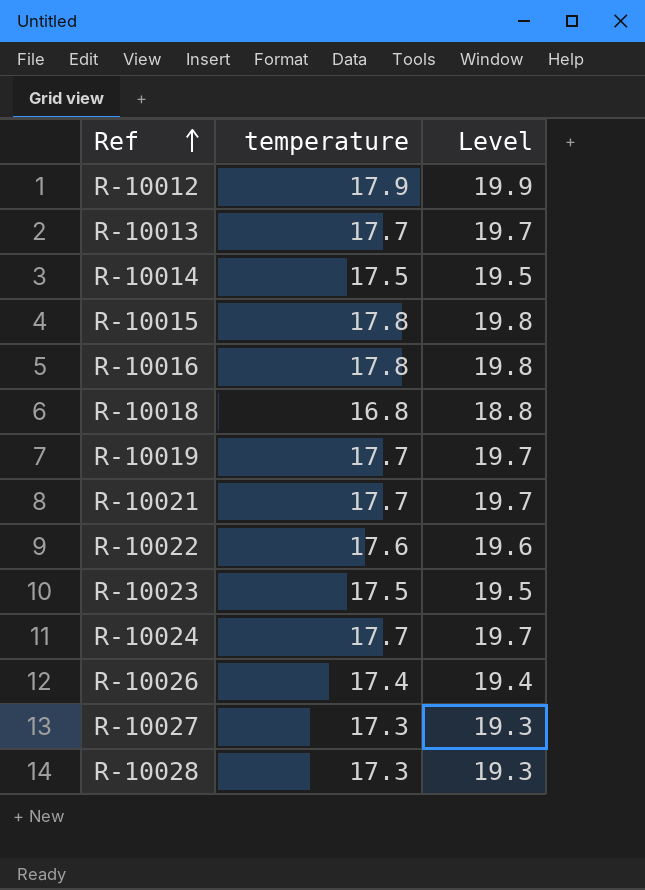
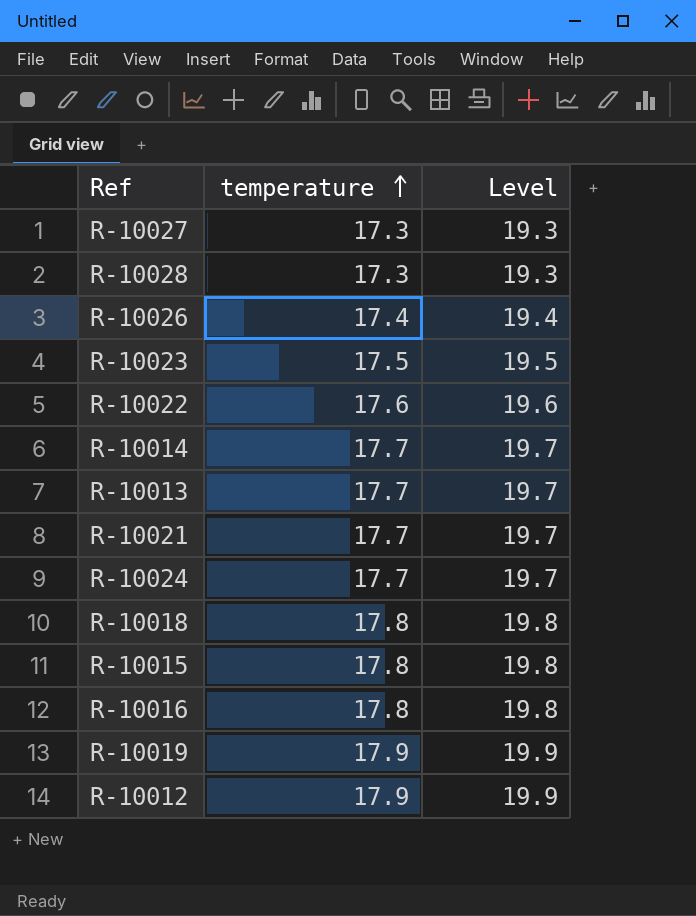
row order: Ref ascending -> temperature ascending
R-10014 | temperature: 17.5 -> 17.7
R-10014 | Level: 19.5 -> 19.7
R-10018 | temperature: 16.8 -> 17.8
R-10018 | Level: 18.8 -> 19.8
R-10019 | temperature: 17.7 -> 17.9
R-10019 | Level: 19.7 -> 19.9

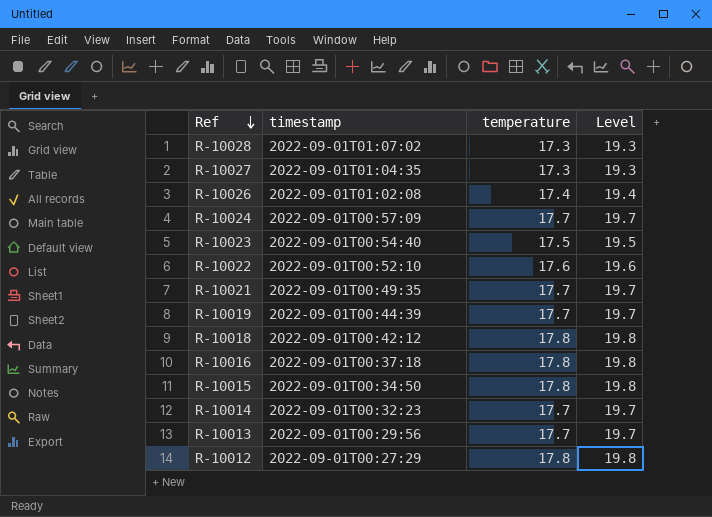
row order: temperature ascending -> Ref descending
column timestamp | position: none -> 2
R-10019 | temperature: 17.9 -> 17.7
R-10019 | Level: 19.9 -> 19.7
R-10012 | temperature: 17.9 -> 17.8
R-10012 | Level: 19.9 -> 19.8

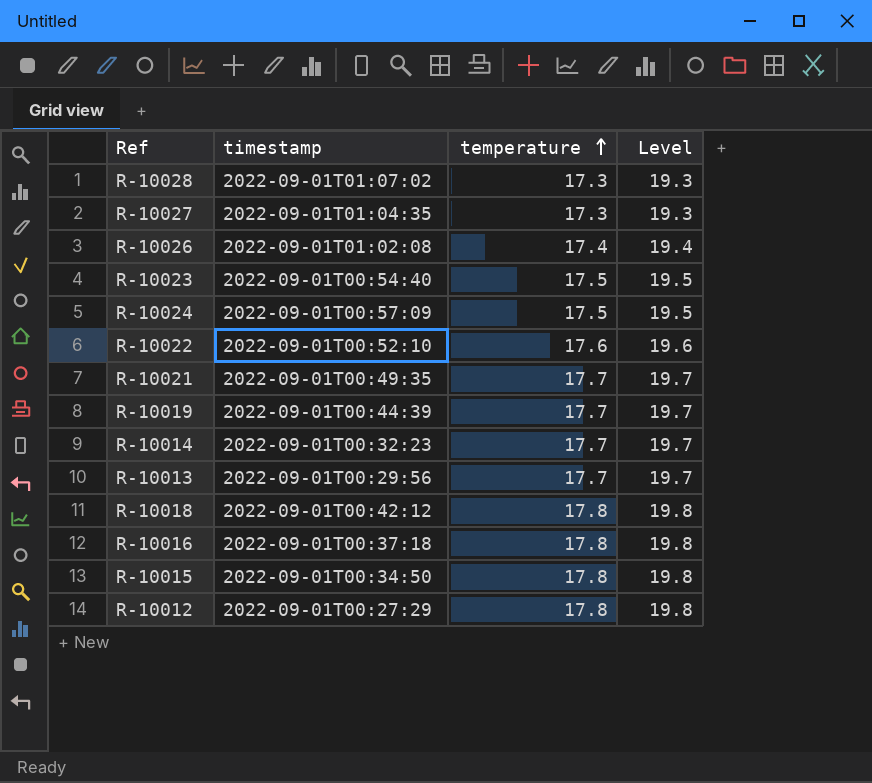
row order: Ref descending -> temperature ascending
R-10024 | temperature: 17.7 -> 17.5
R-10024 | Level: 19.7 -> 19.5

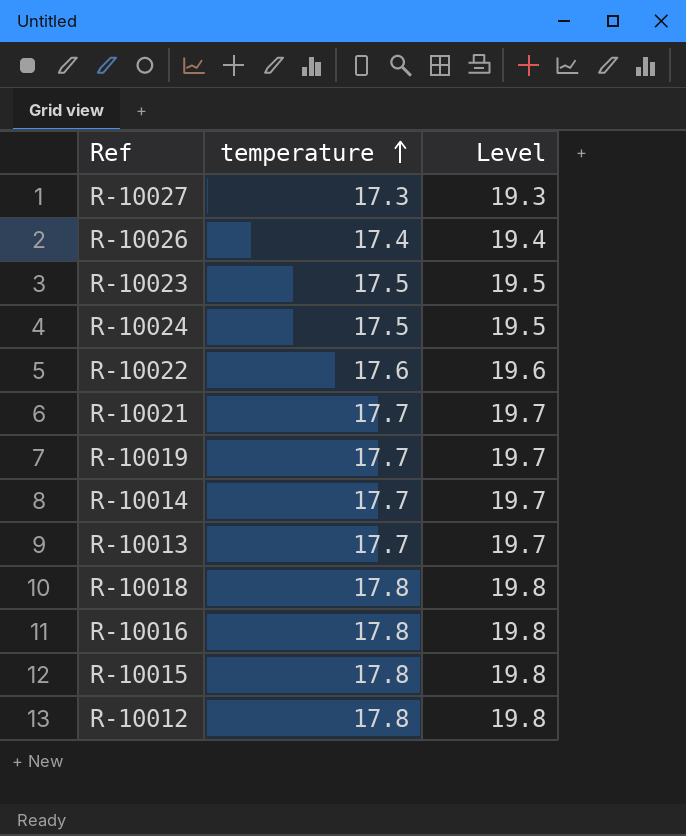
column timestamp | position: 2 -> none
row R-10028: 2022-09-01T01:07:02 | 17.3 | 19.3 -> none

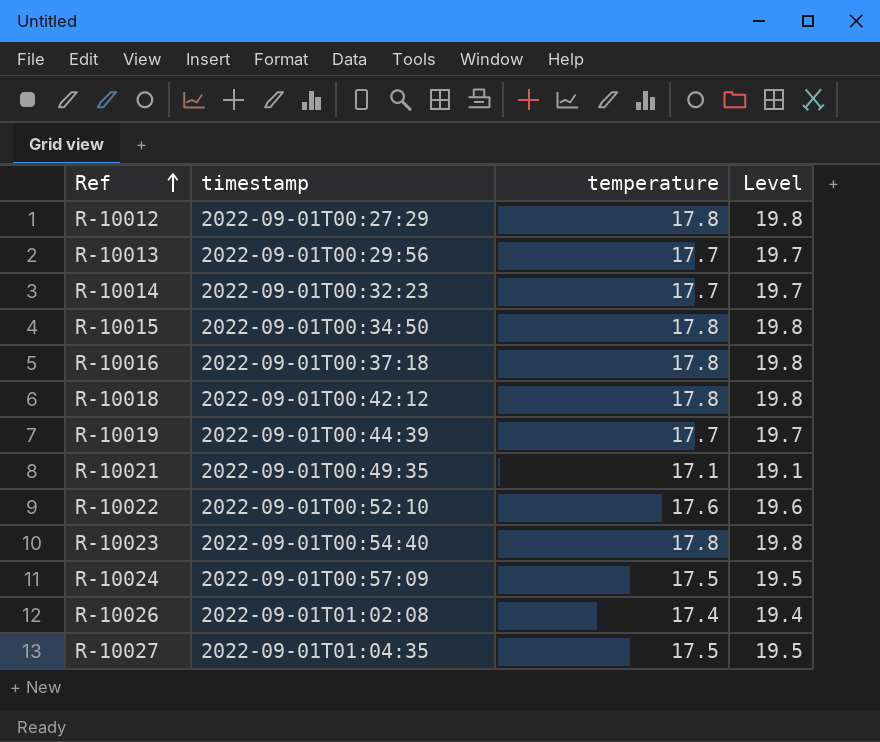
row order: temperature ascending -> Ref ascending
column timestamp | position: none -> 2
R-10021 | temperature: 17.7 -> 17.1
R-10021 | Level: 19.7 -> 19.1
R-10023 | temperature: 17.5 -> 17.8
R-10023 | Level: 19.5 -> 19.8
R-10027 | temperature: 17.3 -> 17.5
R-10027 | Level: 19.3 -> 19.5

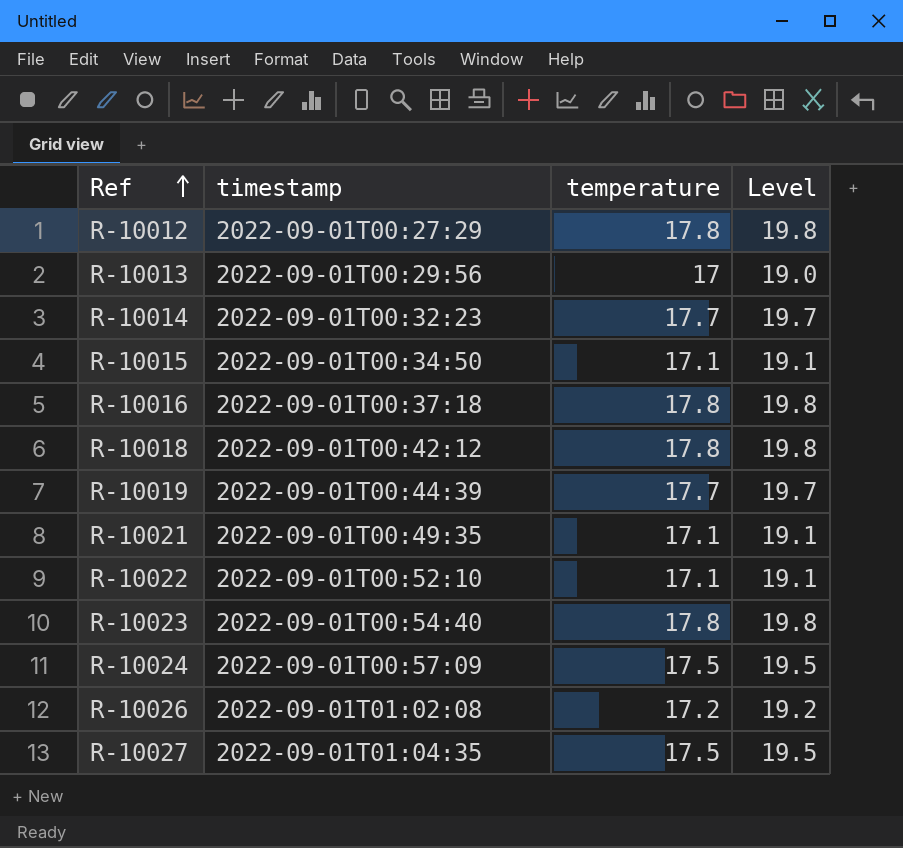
R-10013 | temperature: 17.7 -> 17
R-10013 | Level: 19.7 -> 19.0
R-10015 | temperature: 17.8 -> 17.1
R-10015 | Level: 19.8 -> 19.1
R-10022 | temperature: 17.6 -> 17.1
R-10022 | Level: 19.6 -> 19.1
R-10026 | temperature: 17.4 -> 17.2
R-10026 | Level: 19.4 -> 19.2

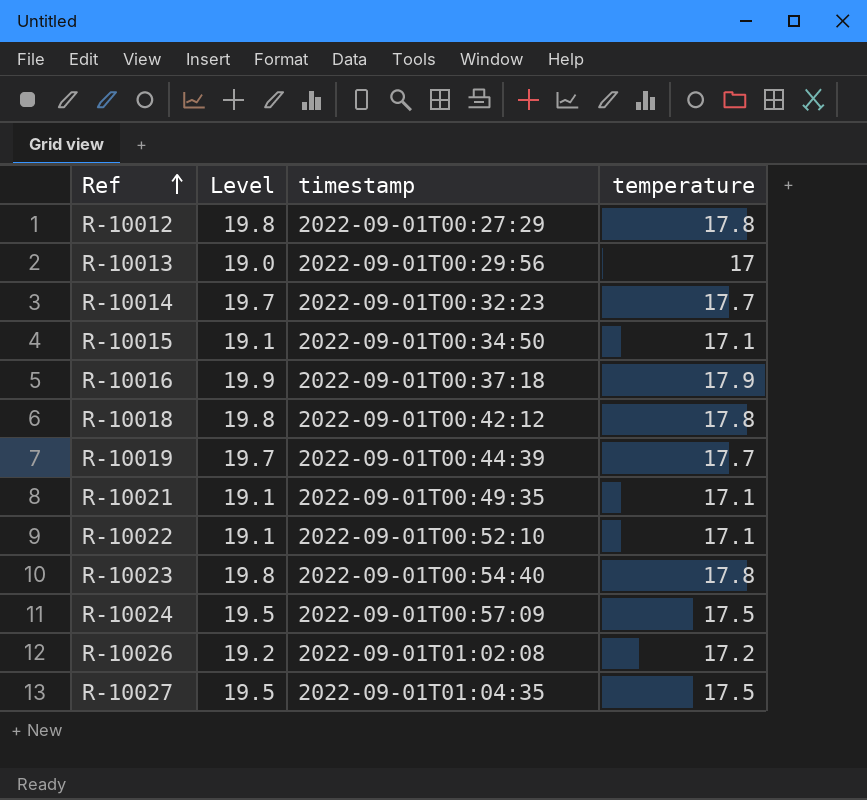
column Level | position: 4 -> 2
R-10016 | Level: 19.8 -> 19.9
R-10016 | temperature: 17.8 -> 17.9

